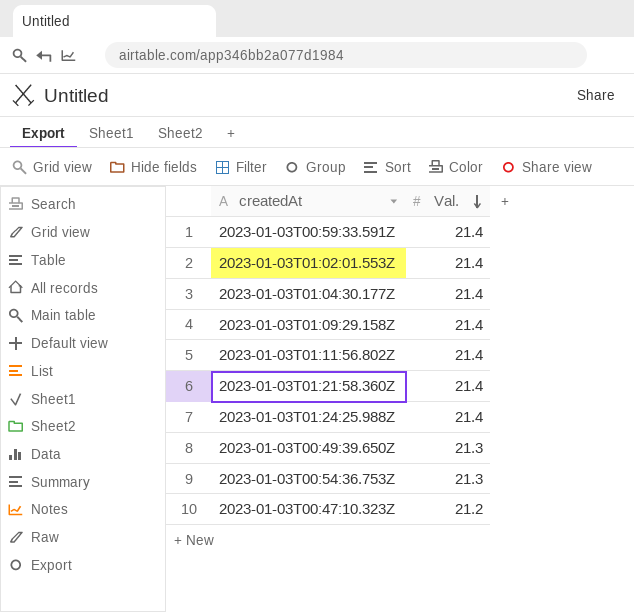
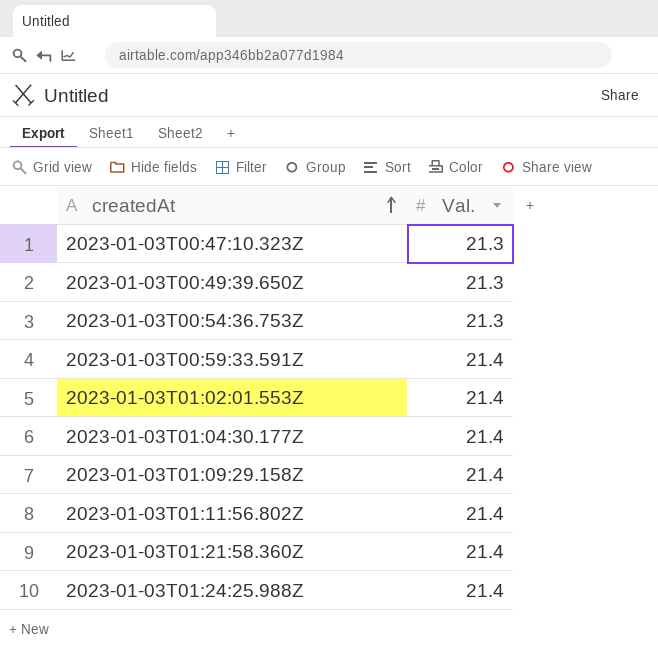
row order: Val. descending -> createdAt ascending
2023-01-03T00:47:10.323Z | Val.: 21.2 -> 21.3

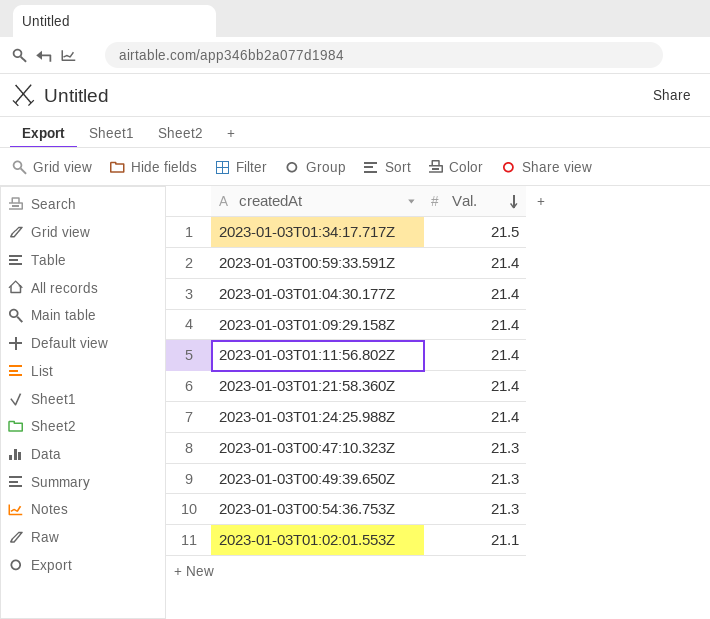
row order: createdAt ascending -> Val. descending
row 2023-01-03T01:34:17.717Z: none -> 21.5
2023-01-03T01:02:01.553Z | Val.: 21.4 -> 21.1

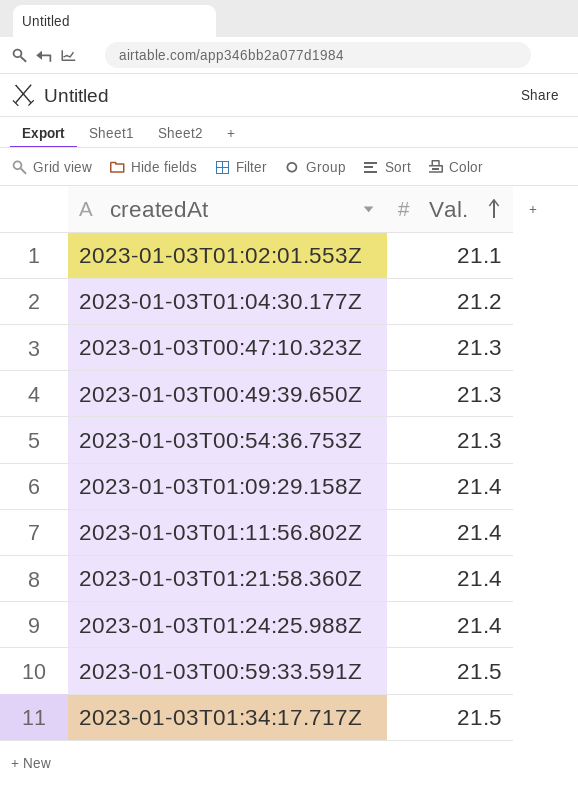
row order: Val. descending -> Val. ascending
2023-01-03T01:04:30.177Z | Val.: 21.4 -> 21.2
2023-01-03T00:59:33.591Z | Val.: 21.4 -> 21.5

